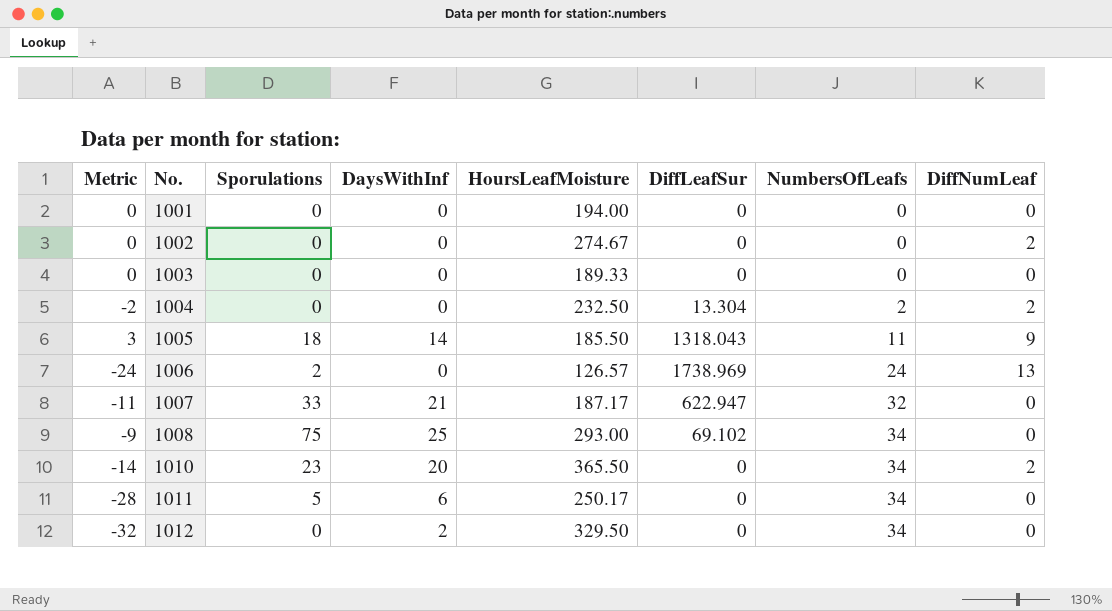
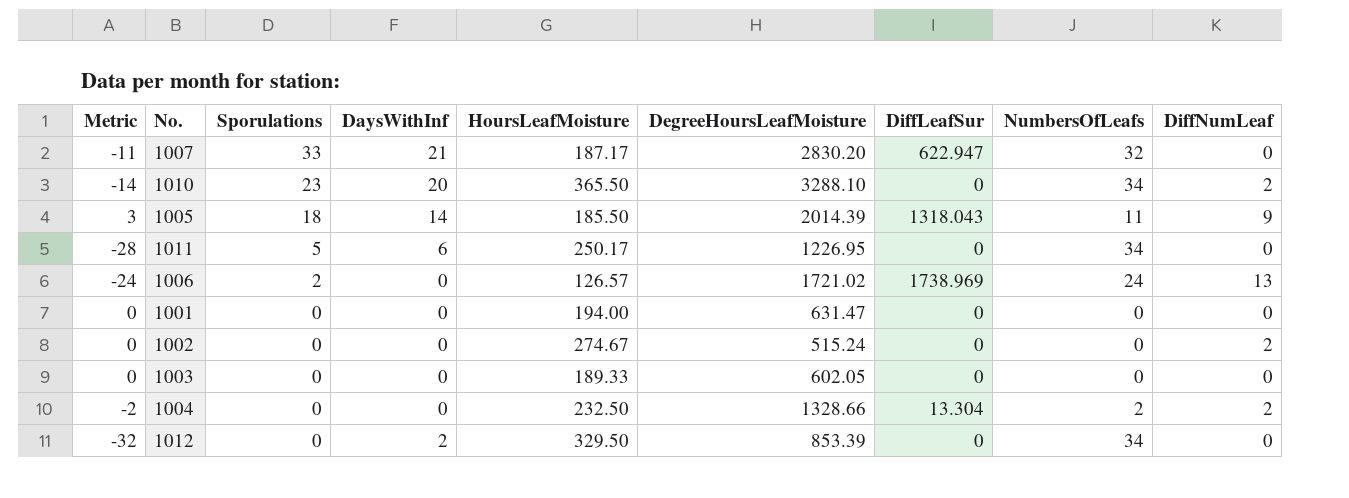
row order: No. ascending -> Sporulations descending
column DegreeHoursLeafMoisture | position: none -> 6
row 1008: -9 | 75 | 25 | 293.00 | 69.102 | 34 | 0 -> none

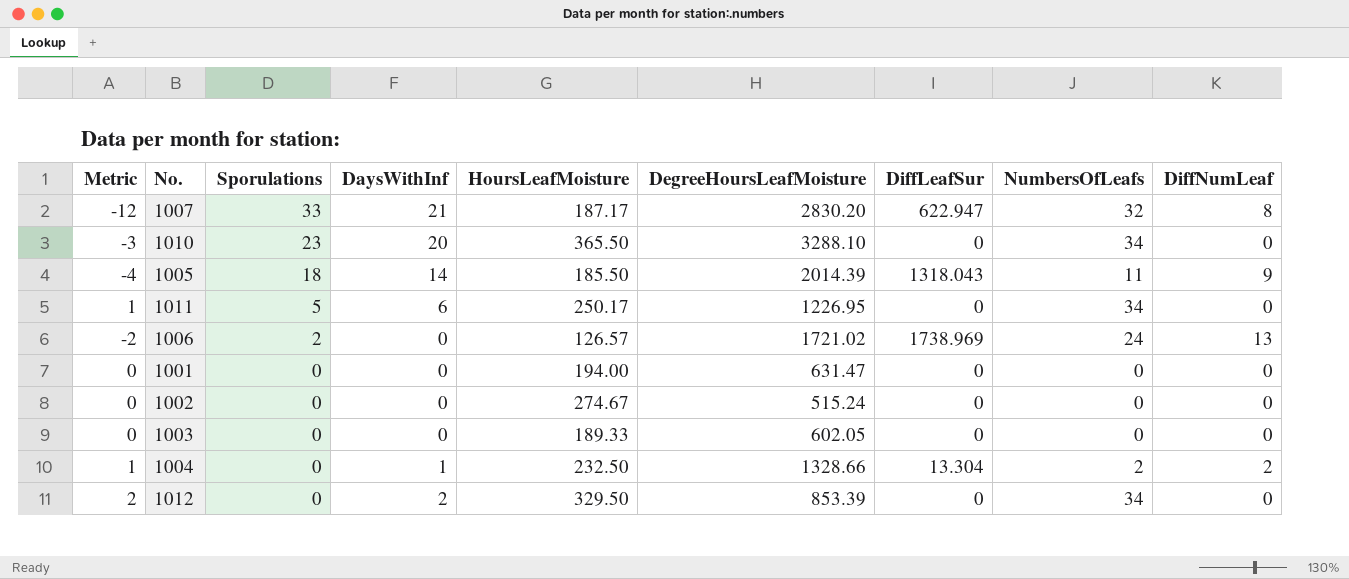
column Metric | formula: [DaysWithInf] - [NumbersOfLeafs] -> [DaysWithInf] - [Sporulations]
1007 | DiffNumLeaf: 0 -> 8
1010 | DiffNumLeaf: 2 -> 0
1002 | DiffNumLeaf: 2 -> 0
1004 | DaysWithInf: 0 -> 1

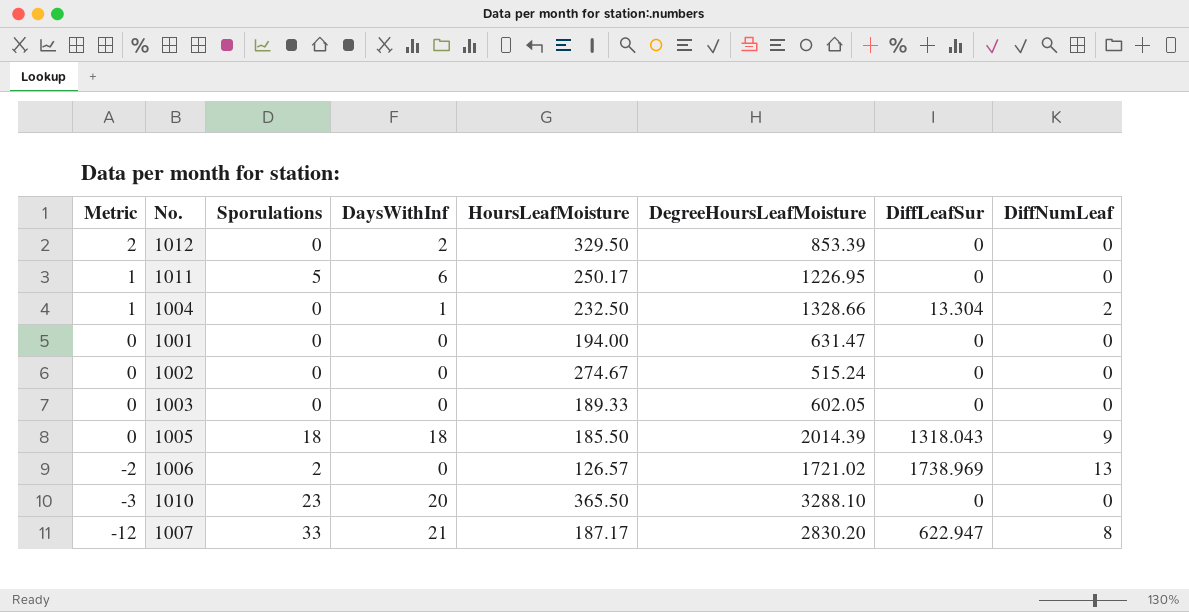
row order: Sporulations descending -> Metric descending
column NumbersOfLeafs | position: 8 -> none
1005 | Metric: -4 -> 0
1005 | DaysWithInf: 14 -> 18

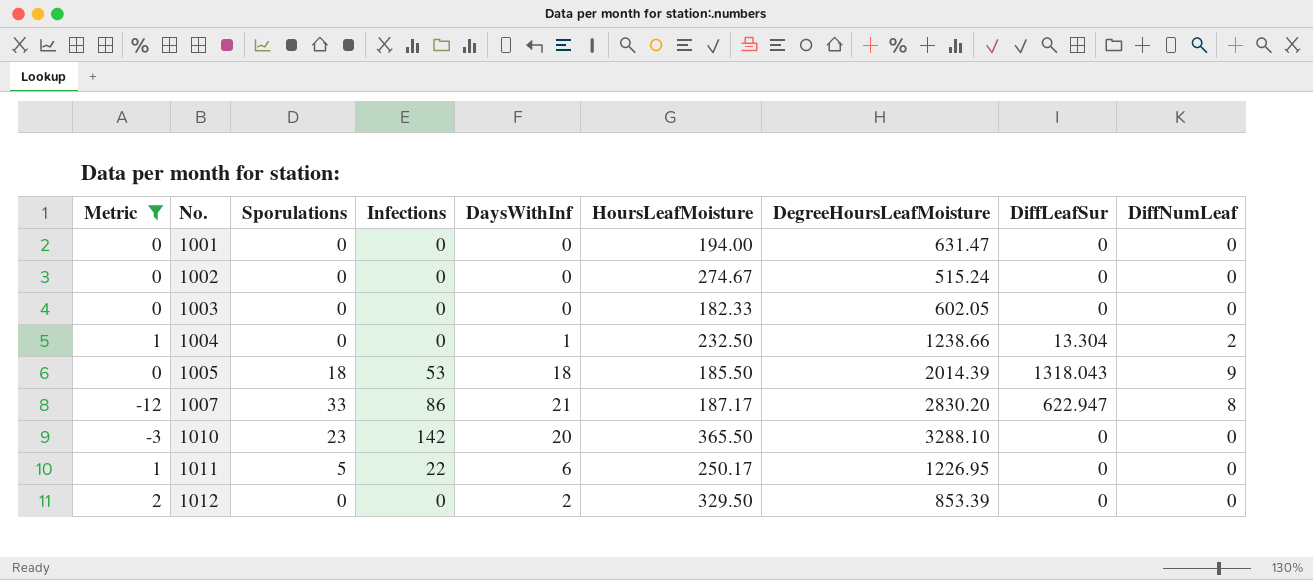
filter: none -> Metric != -2
row order: Metric descending -> No. ascending
column Infections | position: none -> 4
1003 | HoursLeafMoisture: 189.33 -> 182.33
1004 | DegreeHoursLeafMoisture: 1328.66 -> 1238.66

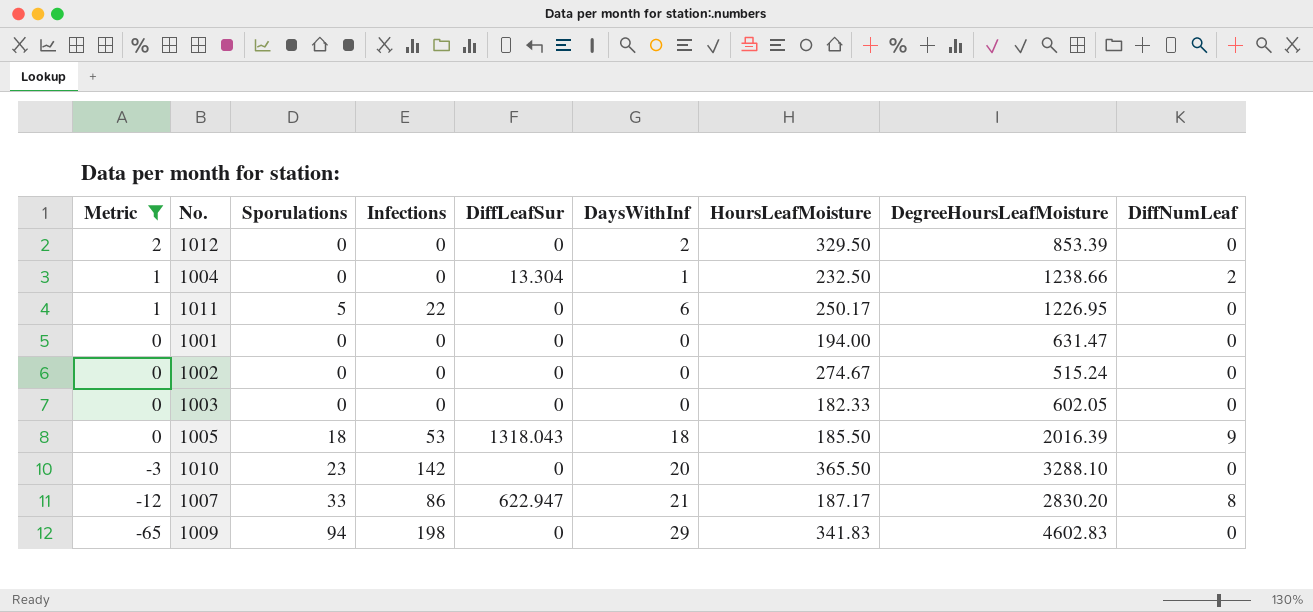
row order: No. ascending -> Metric descending
column DiffLeafSur | position: 8 -> 5
1005 | DegreeHoursLeafMoisture: 2014.39 -> 2016.39
row 1009: none -> -65 | 94 | 198 | 0 | 29 | 341.83 | 4602.83 | 0

